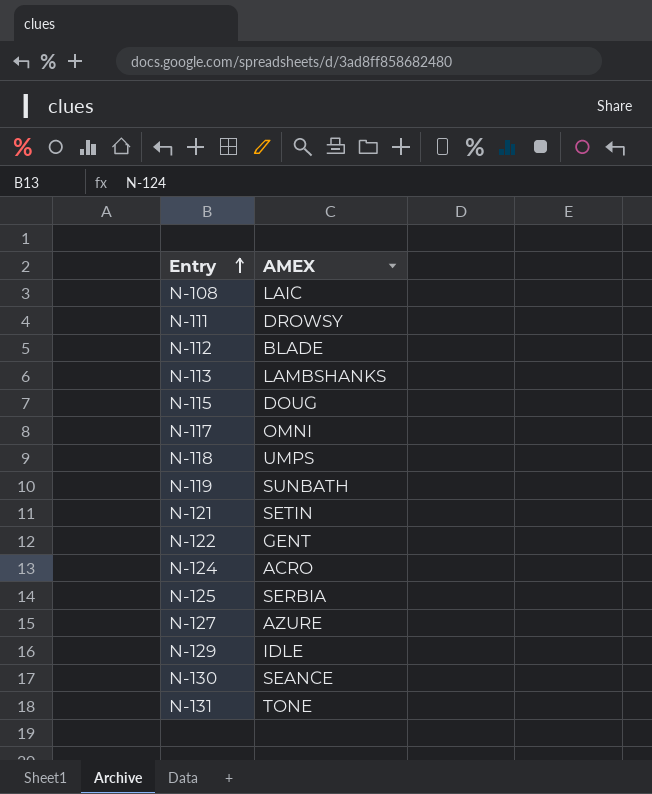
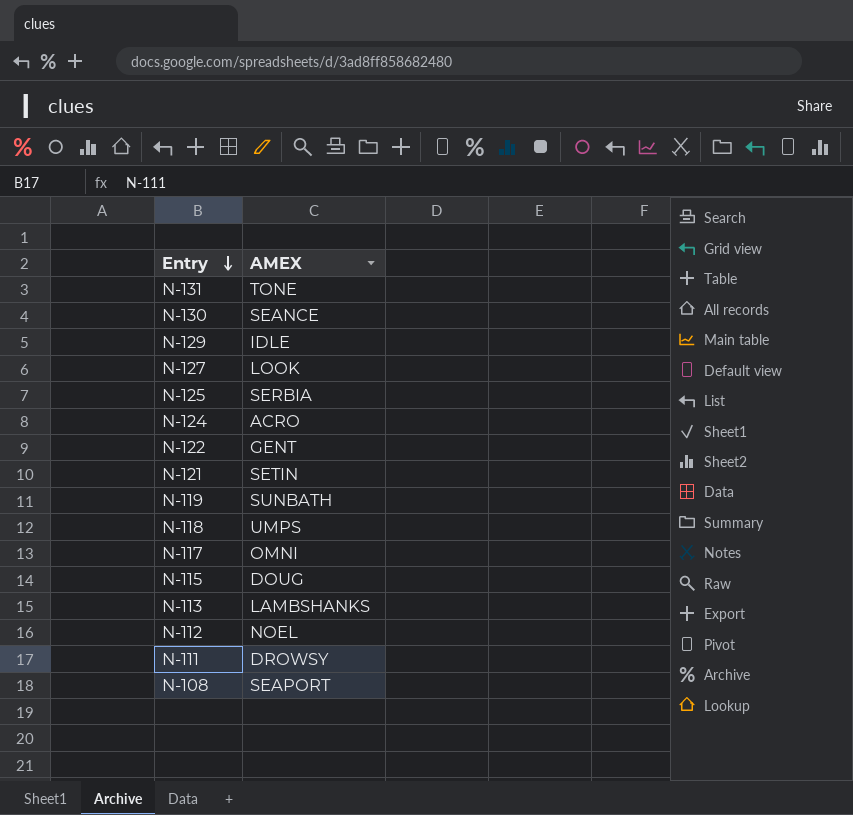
row order: Entry ascending -> Entry descending
N-127 | AMEX: AZURE -> LOOK
N-112 | AMEX: BLADE -> NOEL
N-108 | AMEX: LAIC -> SEAPORT

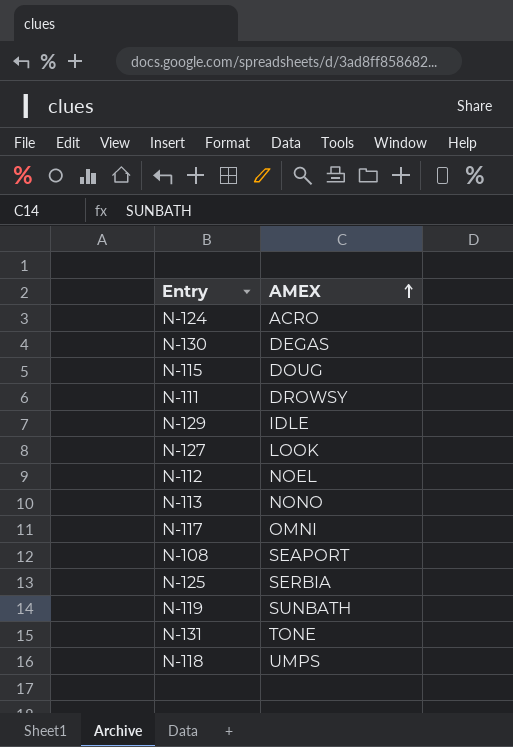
row order: Entry descending -> AMEX ascending
row N-122: GENT -> none
row N-121: SETIN -> none
N-130 | AMEX: SEANCE -> DEGAS
N-113 | AMEX: LAMBSHANKS -> NONO

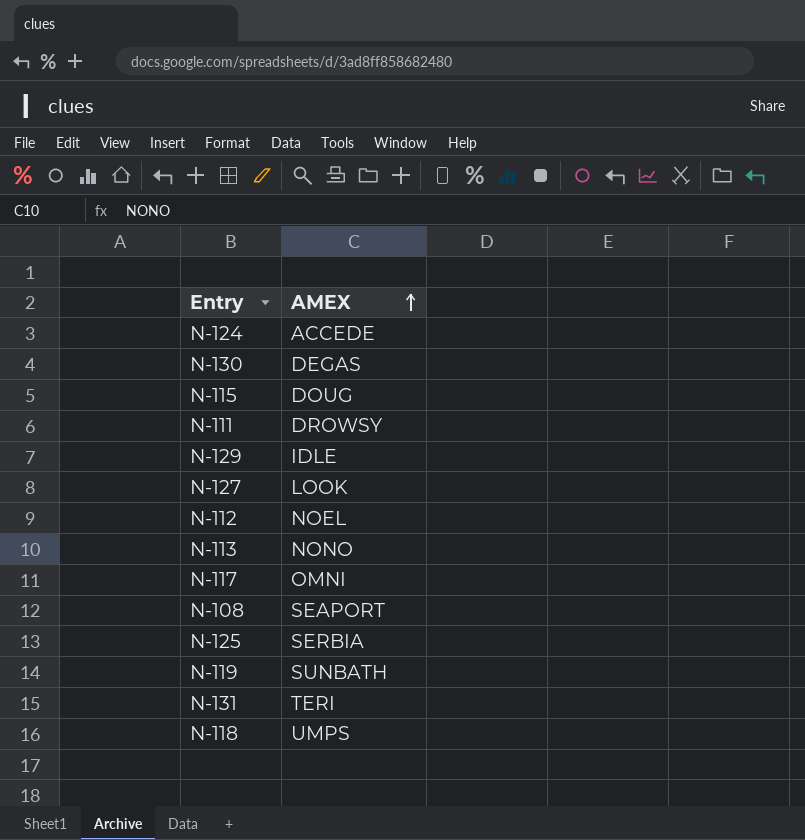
N-124 | AMEX: ACRO -> ACCEDE
N-131 | AMEX: TONE -> TERI

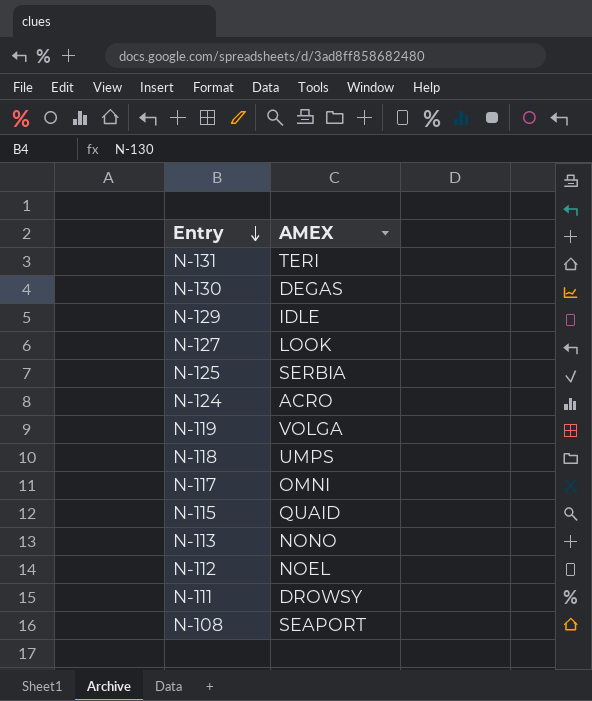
row order: AMEX ascending -> Entry descending
N-124 | AMEX: ACCEDE -> ACRO
N-119 | AMEX: SUNBATH -> VOLGA
N-115 | AMEX: DOUG -> QUAID

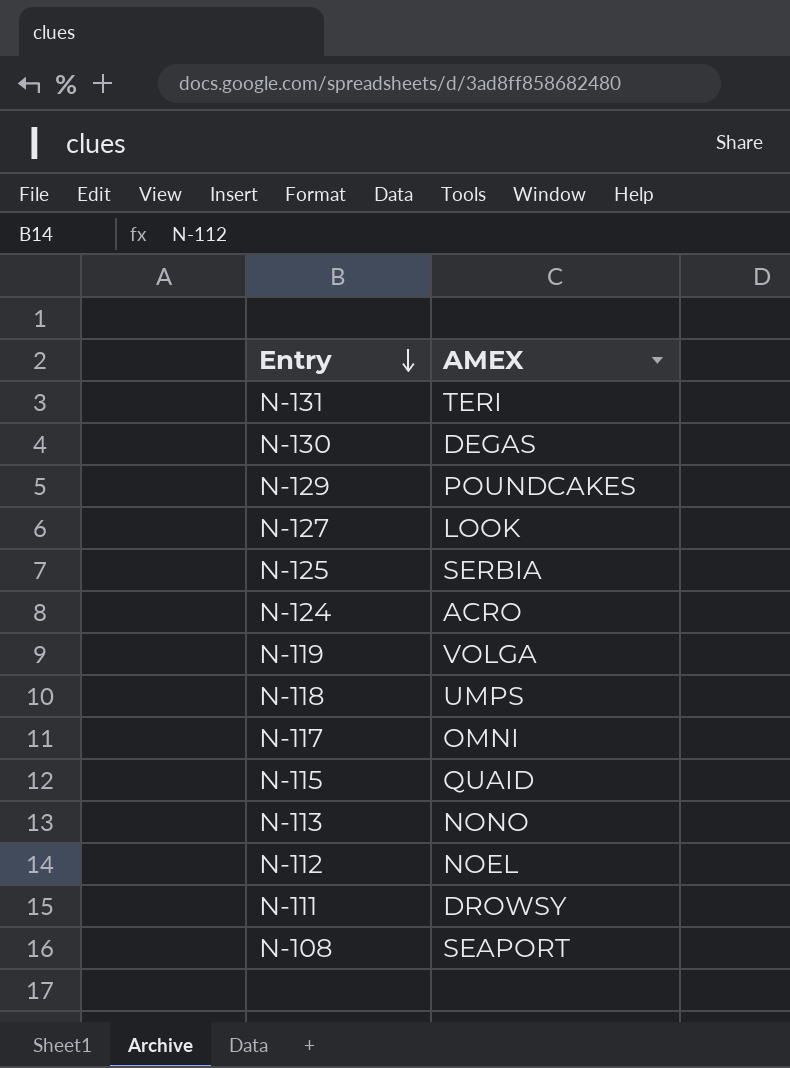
N-129 | AMEX: IDLE -> POUNDCAKES

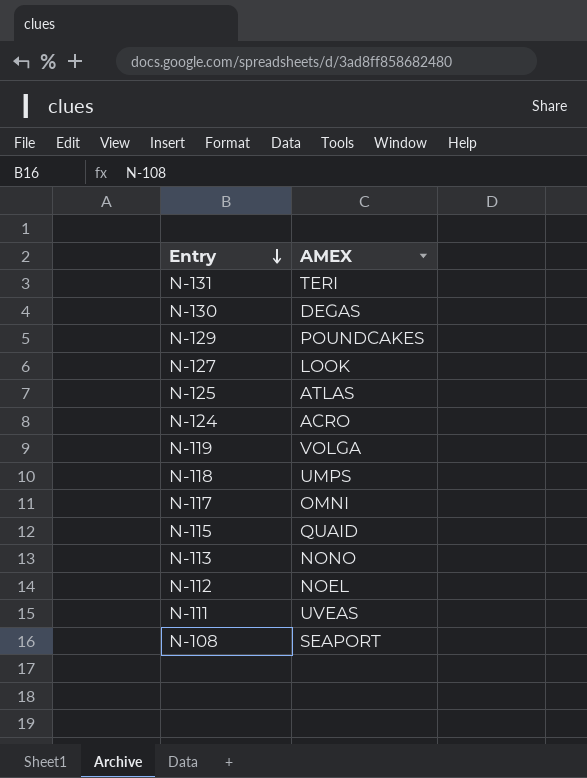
N-125 | AMEX: SERBIA -> ATLAS
N-111 | AMEX: DROWSY -> UVEAS

